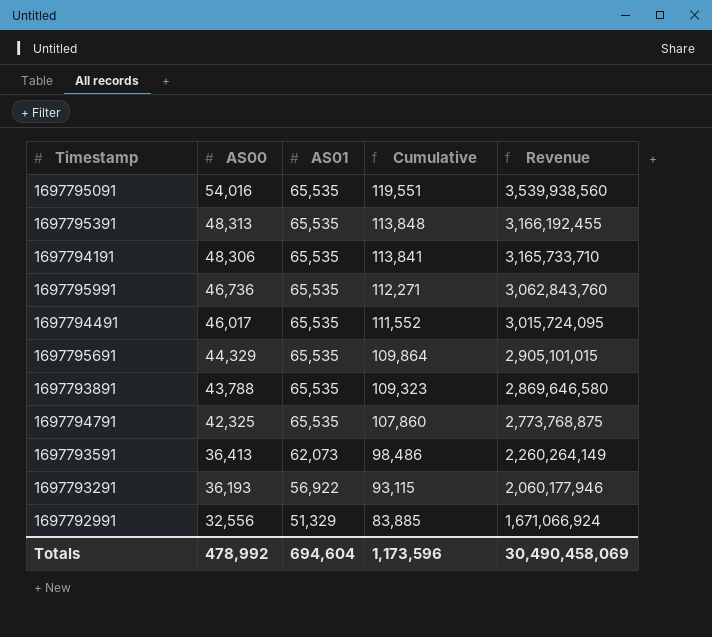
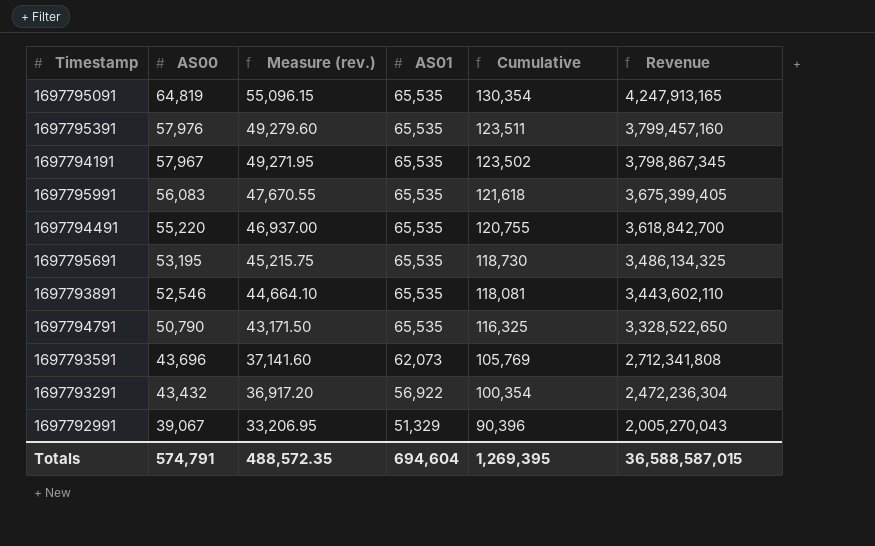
column Measure (rev.) | formula: none -> [AS00] * 0.85
1697795091 | AS00: 54,016 -> 64,819
1697795091 | Cumulative: 119,551 -> 130,354
1697795091 | Revenue: 3,539,938,560 -> 4,247,913,165
1697795391 | AS00: 48,313 -> 57,976
1697795391 | Cumulative: 113,848 -> 123,511
1697795391 | Revenue: 3,166,192,455 -> 3,799,457,160
1697794191 | AS00: 48,306 -> 57,967
1697794191 | Cumulative: 113,841 -> 123,502
1697794191 | Revenue: 3,165,733,710 -> 3,798,867,345
1697795991 | AS00: 46,736 -> 56,083
1697795991 | Cumulative: 112,271 -> 121,618
1697795991 | Revenue: 3,062,843,760 -> 3,675,399,405
1697794491 | AS00: 46,017 -> 55,220
1697794491 | Cumulative: 111,552 -> 120,755
1697794491 | Revenue: 3,015,724,095 -> 3,618,842,700
1697795691 | AS00: 44,329 -> 53,195
1697795691 | Cumulative: 109,864 -> 118,730
1697795691 | Revenue: 2,905,101,015 -> 3,486,134,325
1697793891 | AS00: 43,788 -> 52,546
1697793891 | Cumulative: 109,323 -> 118,081
1697793891 | Revenue: 2,869,646,580 -> 3,443,602,110
1697794791 | AS00: 42,325 -> 50,790
1697794791 | Cumulative: 107,860 -> 116,325
1697794791 | Revenue: 2,773,768,875 -> 3,328,522,650
1697793591 | AS00: 36,413 -> 43,696
1697793591 | Cumulative: 98,486 -> 105,769
1697793591 | Revenue: 2,260,264,149 -> 2,712,341,808
1697793291 | AS00: 36,193 -> 43,432
1697793291 | Cumulative: 93,115 -> 100,354
1697793291 | Revenue: 2,060,177,946 -> 2,472,236,304
1697792991 | AS00: 32,556 -> 39,067
1697792991 | Cumulative: 83,885 -> 90,396
1697792991 | Revenue: 1,671,066,924 -> 2,005,270,043
Totals | AS00: 478,992 -> 574,791
Totals | Cumulative: 1,173,596 -> 1,269,395
Totals | Revenue: 30,490,458,069 -> 36,588,587,015

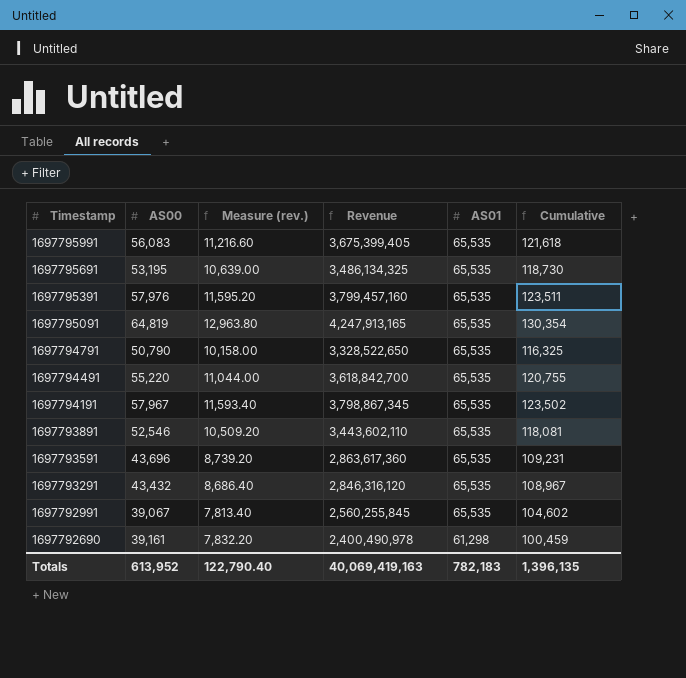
row order: AS00 descending -> Timestamp descending
column Measure (rev.) | formula: [AS00] * 0.85 -> [AS00] * 0.2
column Revenue | position: 6 -> 4
1697793591 | Revenue: 2,712,341,808 -> 2,863,617,360
1697793591 | AS01: 62,073 -> 65,535
1697793591 | Cumulative: 105,769 -> 109,231
1697793291 | Revenue: 2,472,236,304 -> 2,846,316,120
1697793291 | AS01: 56,922 -> 65,535
1697793291 | Cumulative: 100,354 -> 108,967
1697792991 | Revenue: 2,005,270,043 -> 2,560,255,845
1697792991 | AS01: 51,329 -> 65,535
1697792991 | Cumulative: 90,396 -> 104,602
row 1697792690: none -> 39,161 | 7,832.20 | 2,400,490,978 | 61,298 | 100,459
Totals | AS00: 574,791 -> 613,952
Totals | Measure (rev.): 488,572.35 -> 122,790.40
Totals | Revenue: 36,588,587,015 -> 40,069,419,163
Totals | AS01: 694,604 -> 782,183
Totals | Cumulative: 1,269,395 -> 1,396,135

